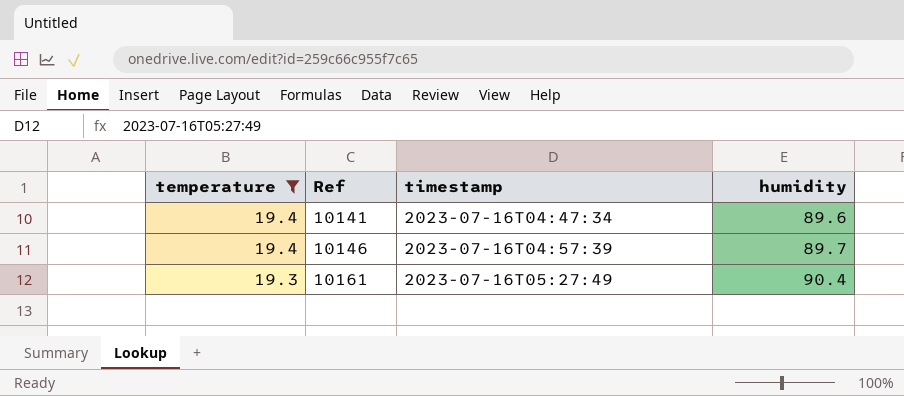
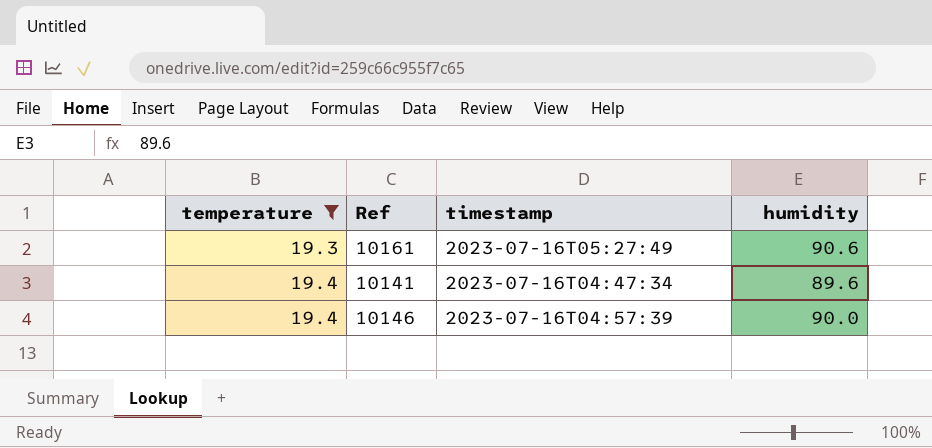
row order: temperature descending -> temperature ascending
10161 | humidity: 90.4 -> 90.6
10146 | humidity: 89.7 -> 90.0

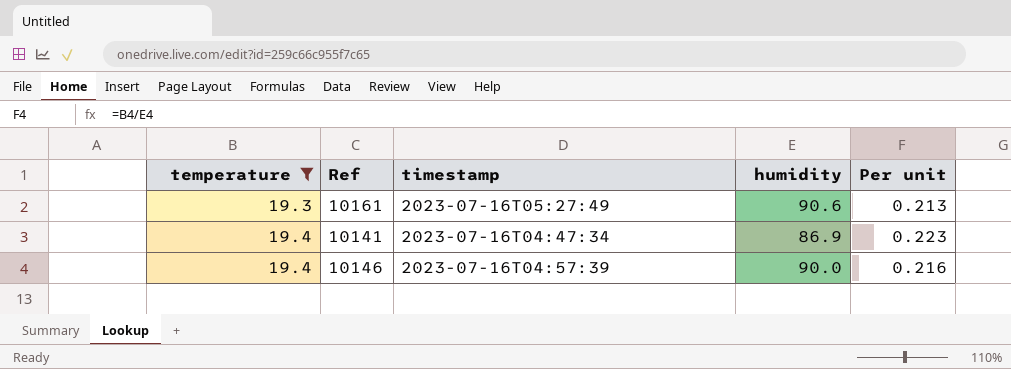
column Per unit | formula: none -> [temperature] / [humidity]
10141 | humidity: 89.6 -> 86.9

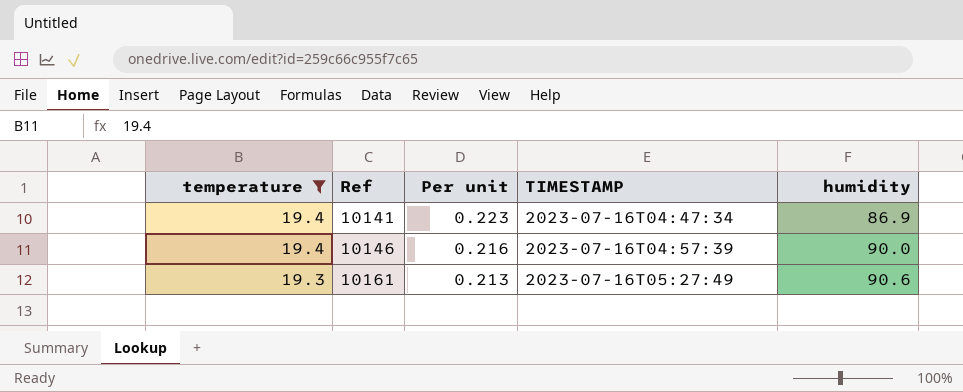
row order: temperature ascending -> temperature descending
column Per unit | position: 5 -> 3
column name: timestamp -> TIMESTAMP

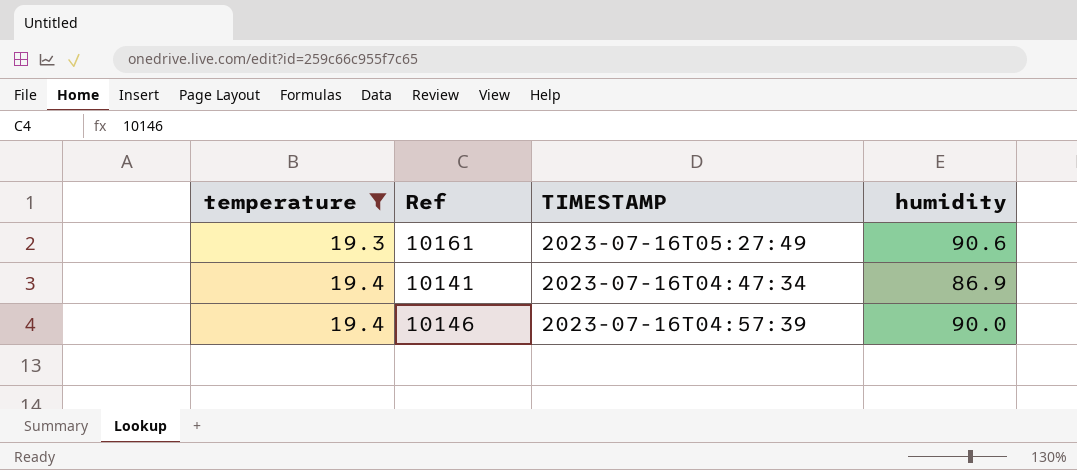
row order: temperature descending -> temperature ascending
column Per unit | formula: [temperature] / [humidity] -> none

